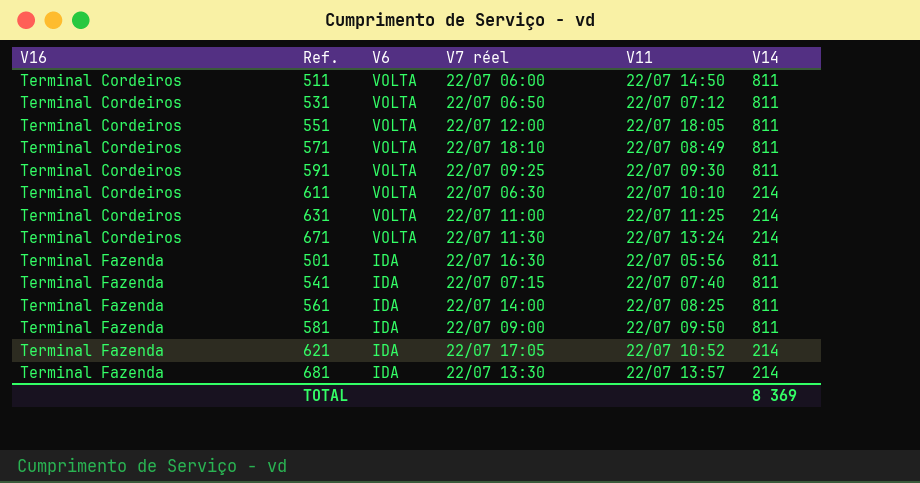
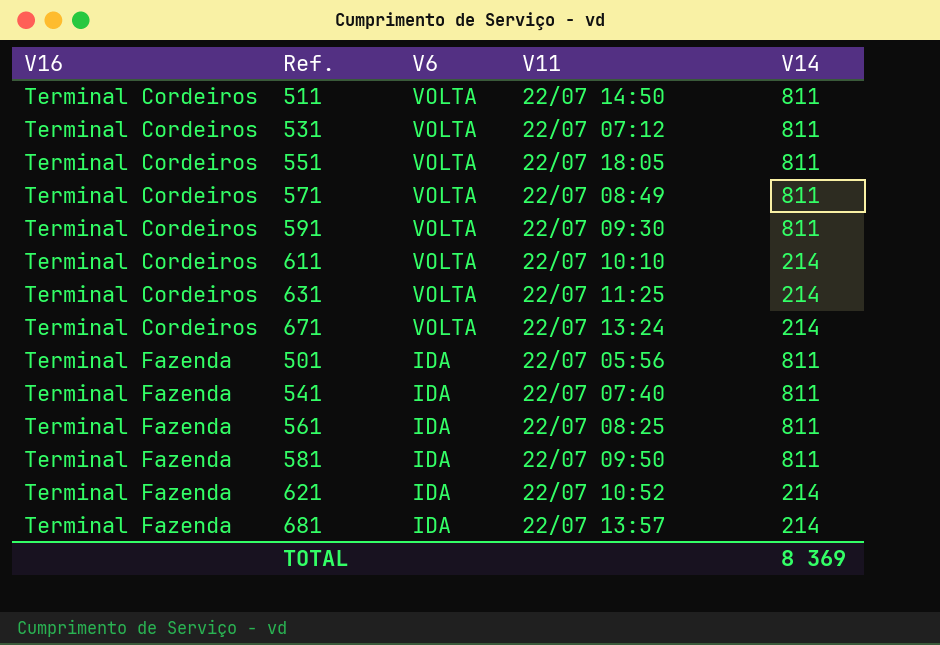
column V7 réel | position: 4 -> none

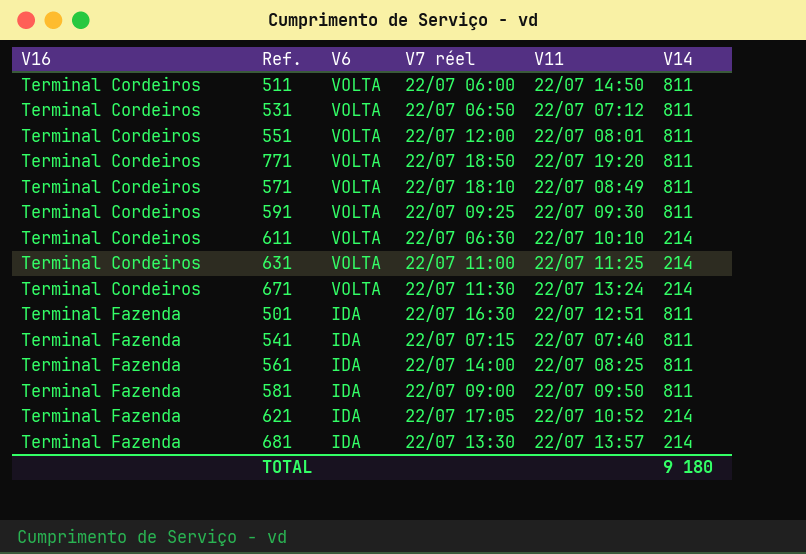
column V7 réel | position: none -> 4
551 | V11: 22/07 18:05 -> 22/07 08:01
row 771: none -> Terminal Cordeiros | VOLTA | 22/07 18:50 | 22/07 19:20 | 811
501 | V11: 22/07 05:56 -> 22/07 12:51
TOTAL | V14: 8 369 -> 9 180

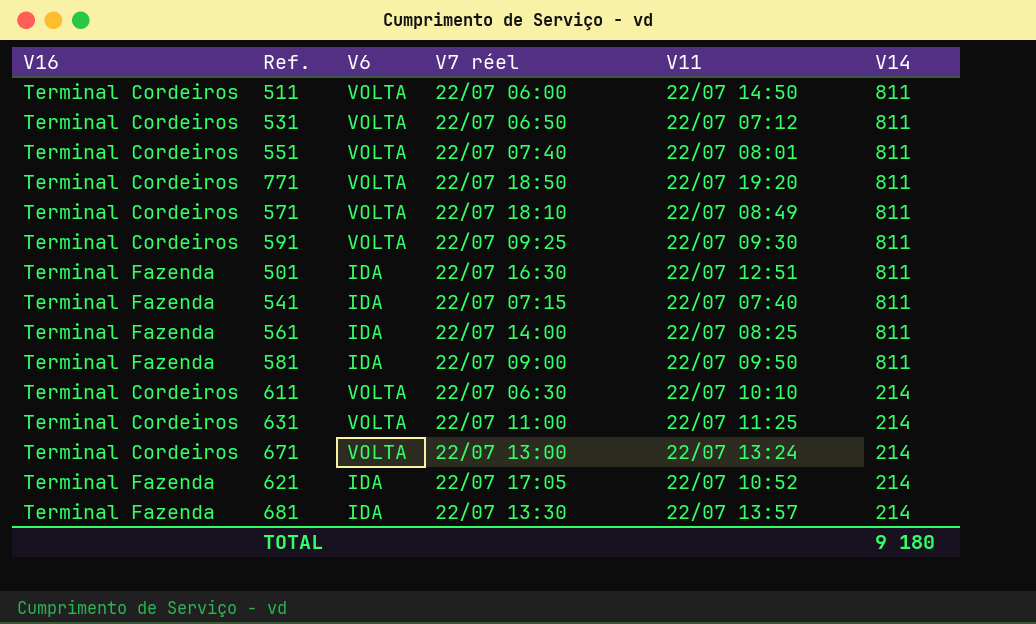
row order: V16 ascending -> V14 descending
551 | V7 réel: 22/07 12:00 -> 22/07 07:40
671 | V7 réel: 22/07 11:30 -> 22/07 13:00

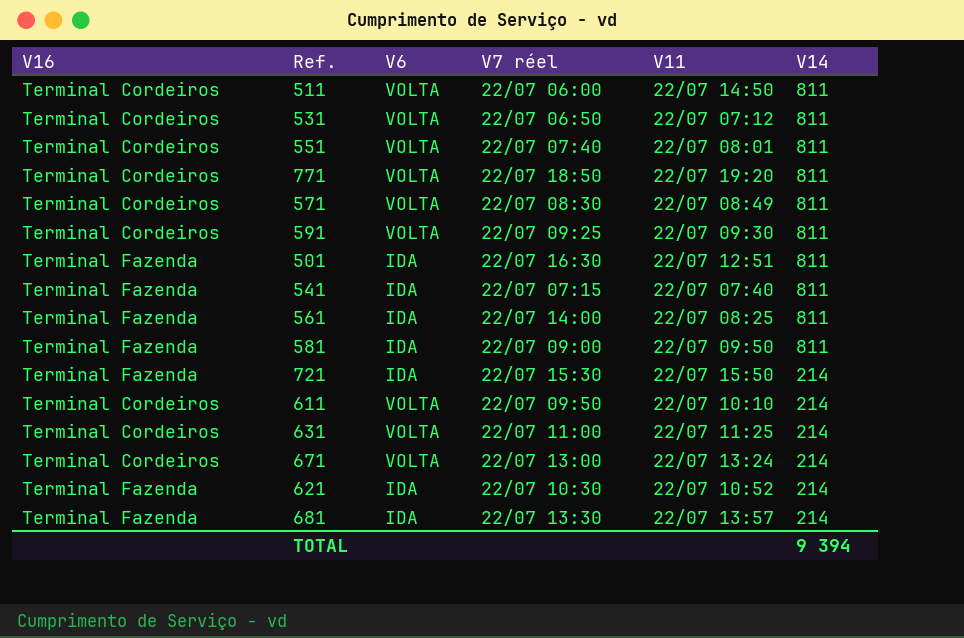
571 | V7 réel: 22/07 18:10 -> 22/07 08:30
row 721: none -> Terminal Fazenda | IDA | 22/07 15:30 | 22/07 15:50 | 214
611 | V7 réel: 22/07 06:30 -> 22/07 09:50
621 | V7 réel: 22/07 17:05 -> 22/07 10:30
TOTAL | V14: 9 180 -> 9 394

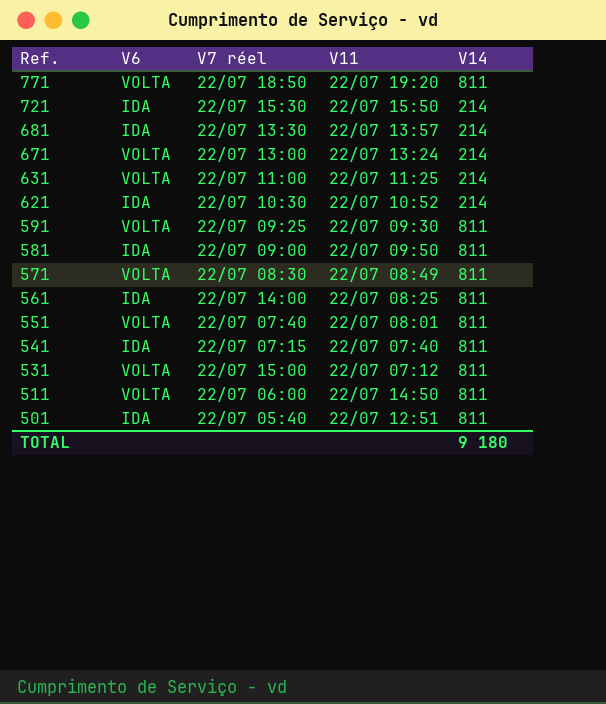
row order: V14 descending -> Ref. descending
column V16 | position: 1 -> none
row 611: Terminal Cordeiros | VOLTA | 22/07 09:50 | 22/07 10:10 | 214 -> none
531 | V7 réel: 22/07 06:50 -> 22/07 15:00
501 | V7 réel: 22/07 16:30 -> 22/07 05:40
TOTAL | V14: 9 394 -> 9 180

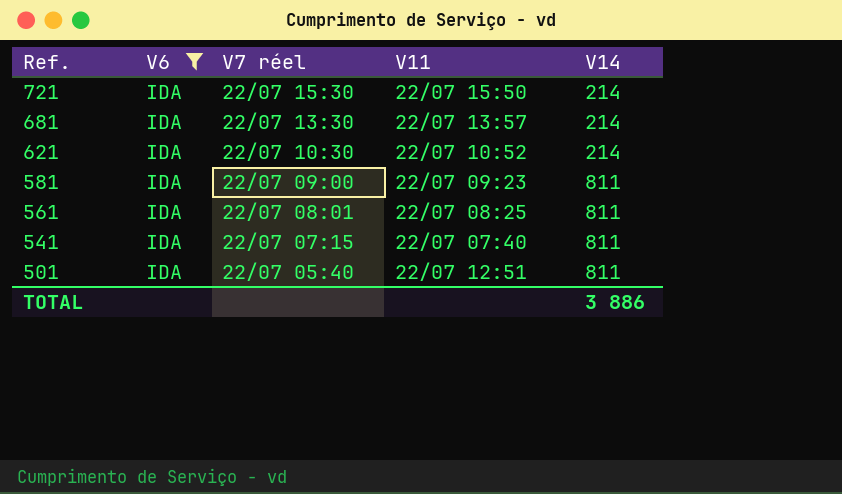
filter: none -> V6 = IDA
581 | V11: 22/07 09:50 -> 22/07 09:23
561 | V7 réel: 22/07 14:00 -> 22/07 08:01
TOTAL | V14: 9 180 -> 3 886

